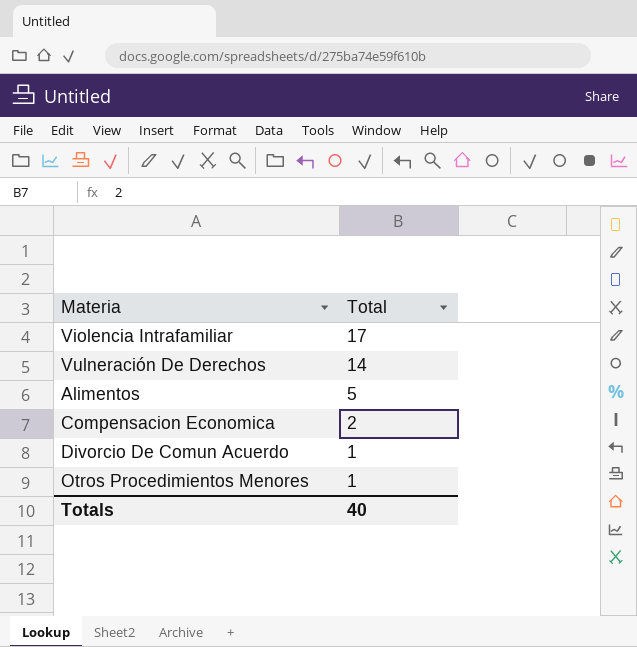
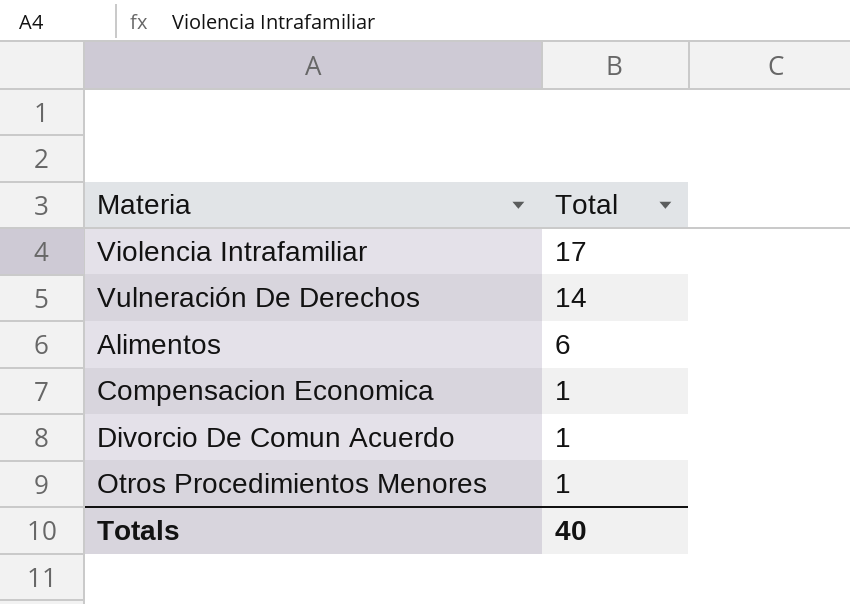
Alimentos | Total: 5 -> 6
Compensacion Economica | Total: 2 -> 1

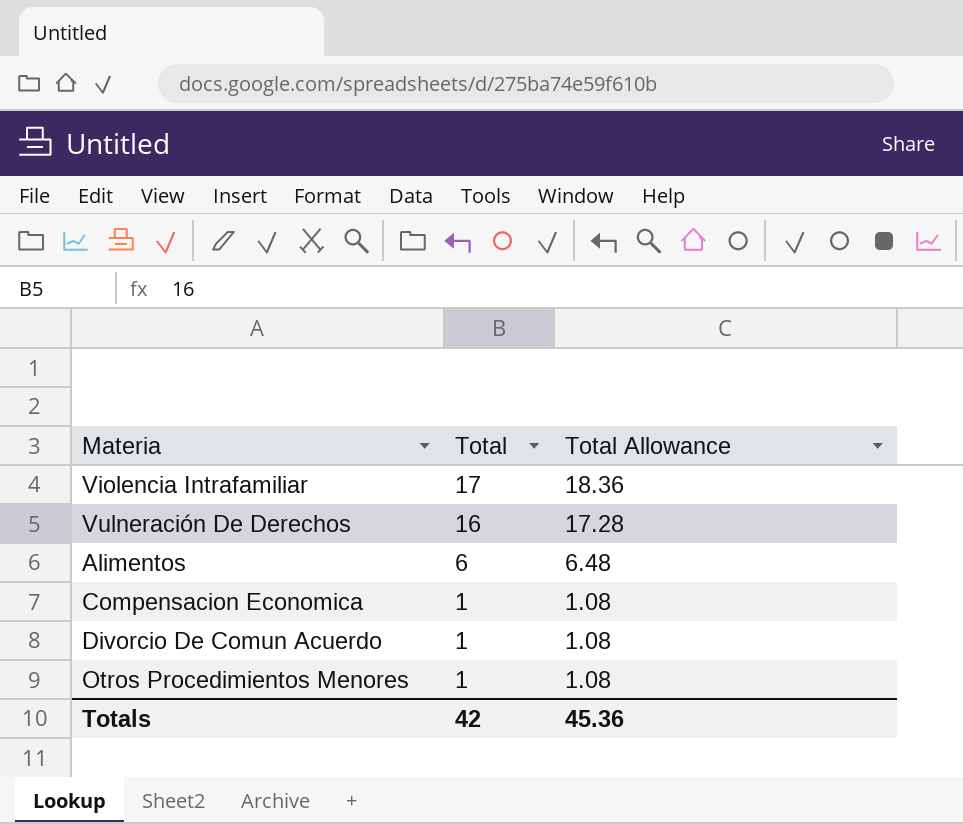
column Total Allowance | formula: none -> [Total] * 1.08
Vulneración De Derechos | Total: 14 -> 16
Totals | Total: 40 -> 42

